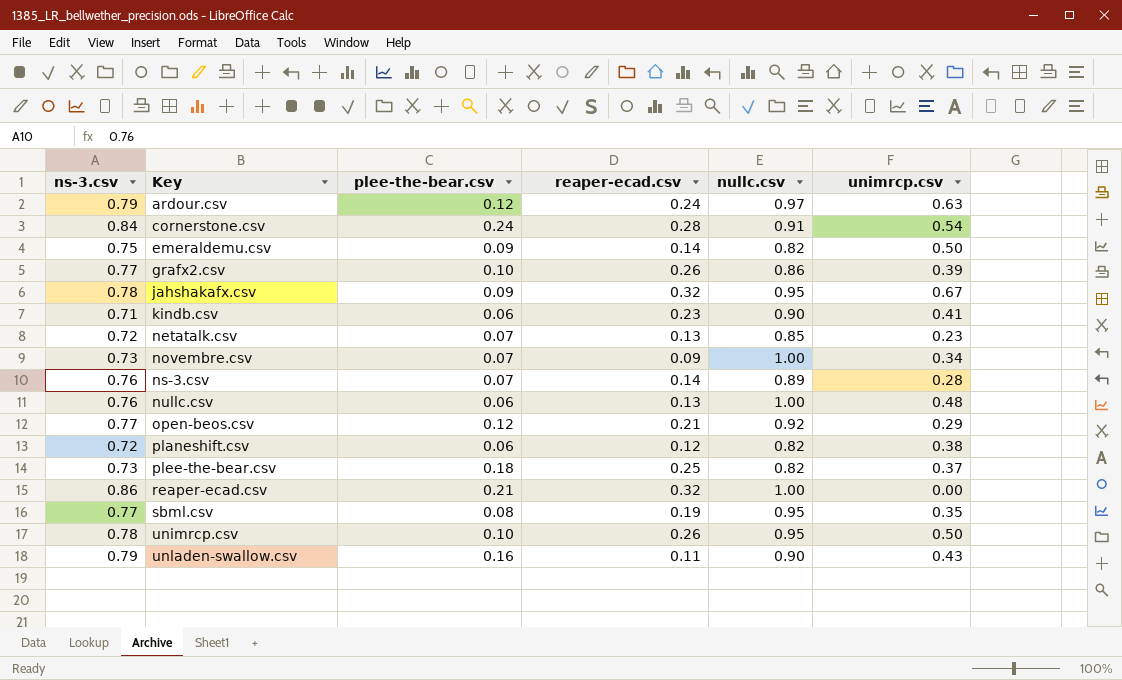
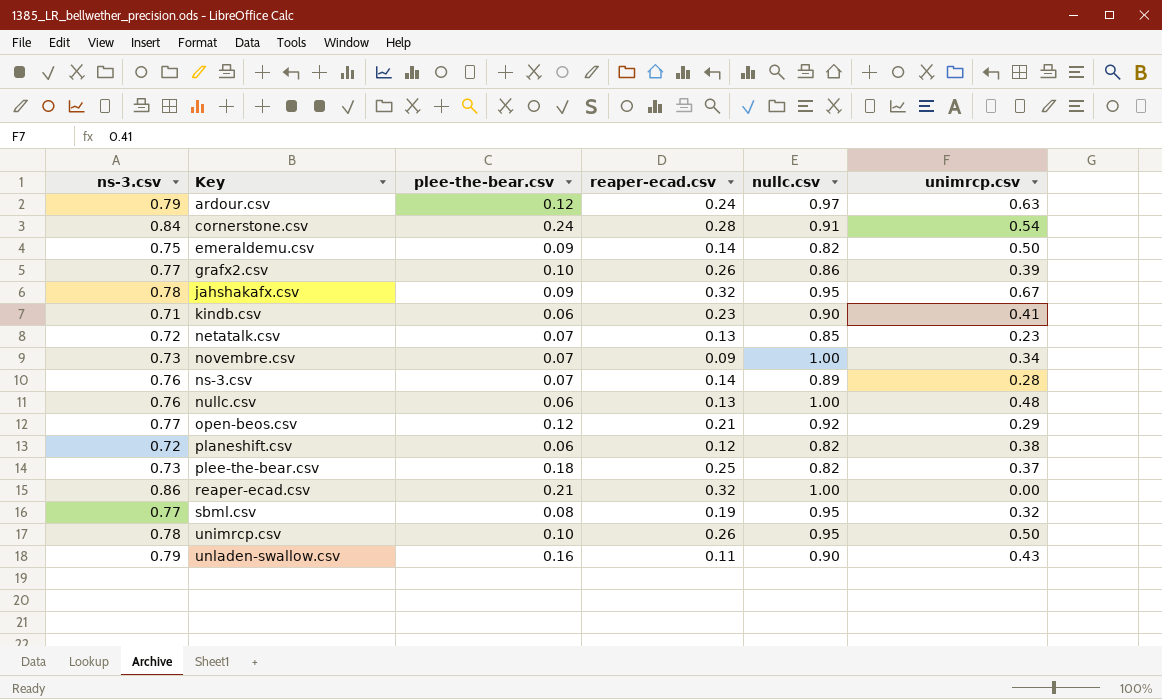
sbml.csv | unimrcp.csv: 0.35 -> 0.32

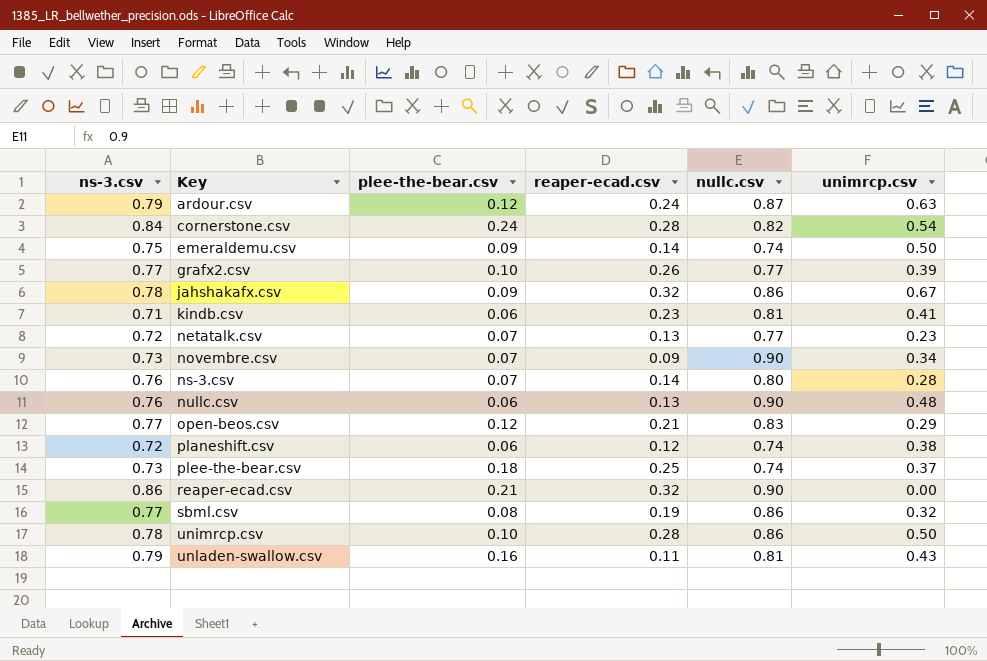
ardour.csv | nullc.csv: 0.97 -> 0.87
cornerstone.csv | nullc.csv: 0.91 -> 0.82
emeraldemu.csv | nullc.csv: 0.82 -> 0.74
grafx2.csv | nullc.csv: 0.86 -> 0.77
jahshakafx.csv | nullc.csv: 0.95 -> 0.86
kindb.csv | nullc.csv: 0.90 -> 0.81
netatalk.csv | nullc.csv: 0.85 -> 0.77
novembre.csv | nullc.csv: 1.00 -> 0.90
ns-3.csv | nullc.csv: 0.89 -> 0.80
nullc.csv | nullc.csv: 1.00 -> 0.90
open-beos.csv | nullc.csv: 0.92 -> 0.83
planeshift.csv | nullc.csv: 0.82 -> 0.74
plee-the-bear.csv | nullc.csv: 0.82 -> 0.74
reaper-ecad.csv | nullc.csv: 1.00 -> 0.90
sbml.csv | nullc.csv: 0.95 -> 0.86
unimrcp.csv | reaper-ecad.csv: 0.26 -> 0.28
unimrcp.csv | nullc.csv: 0.95 -> 0.86
unladen-swallow.csv | nullc.csv: 0.90 -> 0.81

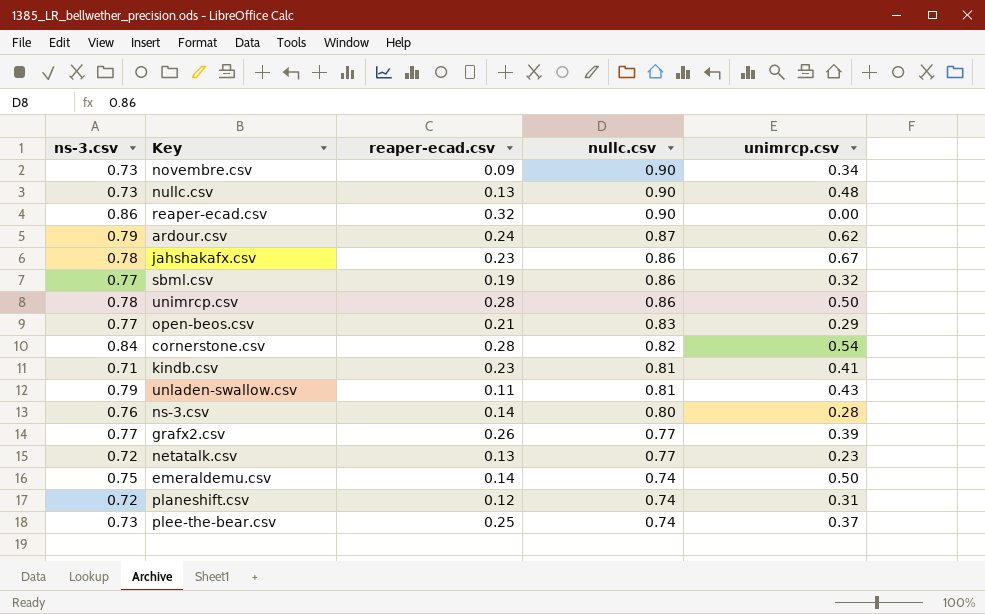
row order: Key ascending -> nullc.csv descending
column plee-the-bear.csv | position: 3 -> none
nullc.csv | ns-3.csv: 0.76 -> 0.73
ardour.csv | unimrcp.csv: 0.63 -> 0.62
jahshakafx.csv | reaper-ecad.csv: 0.32 -> 0.23
planeshift.csv | unimrcp.csv: 0.38 -> 0.31

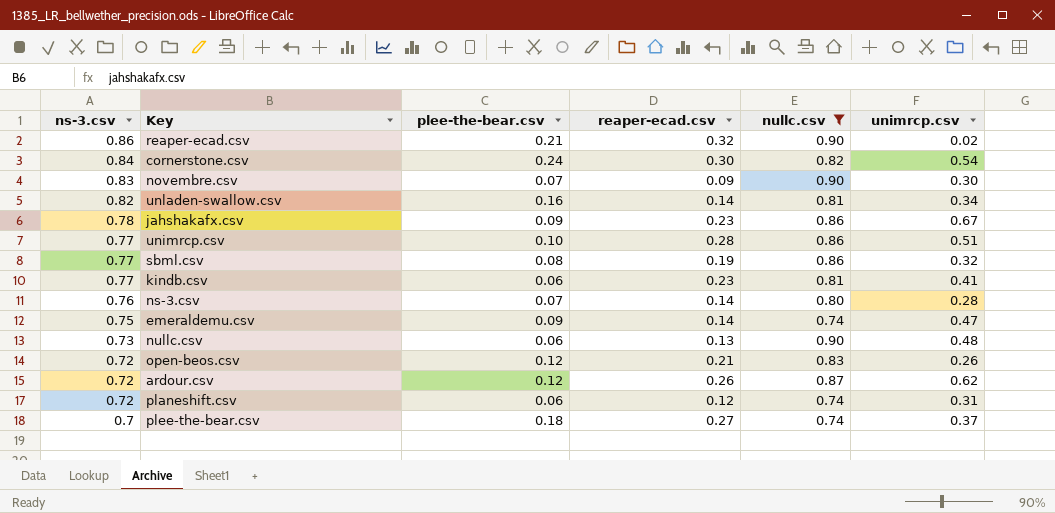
filter: none -> nullc.csv != 0.77
row order: nullc.csv descending -> ns-3.csv descending
column plee-the-bear.csv | position: none -> 3
reaper-ecad.csv | unimrcp.csv: 0.00 -> 0.02
cornerstone.csv | reaper-ecad.csv: 0.28 -> 0.30
novembre.csv | ns-3.csv: 0.73 -> 0.83
novembre.csv | unimrcp.csv: 0.34 -> 0.30
unladen-swallow.csv | ns-3.csv: 0.79 -> 0.82
unladen-swallow.csv | reaper-ecad.csv: 0.11 -> 0.14
unladen-swallow.csv | unimrcp.csv: 0.43 -> 0.34
unimrcp.csv | ns-3.csv: 0.78 -> 0.77
unimrcp.csv | unimrcp.csv: 0.50 -> 0.51
kindb.csv | ns-3.csv: 0.71 -> 0.77
emeraldemu.csv | unimrcp.csv: 0.50 -> 0.47
open-beos.csv | ns-3.csv: 0.77 -> 0.72
open-beos.csv | unimrcp.csv: 0.29 -> 0.26
ardour.csv | ns-3.csv: 0.79 -> 0.72
ardour.csv | reaper-ecad.csv: 0.24 -> 0.26
plee-the-bear.csv | ns-3.csv: 0.73 -> 0.7
plee-the-bear.csv | reaper-ecad.csv: 0.25 -> 0.27

